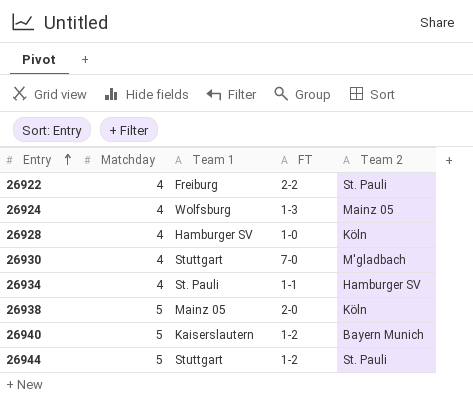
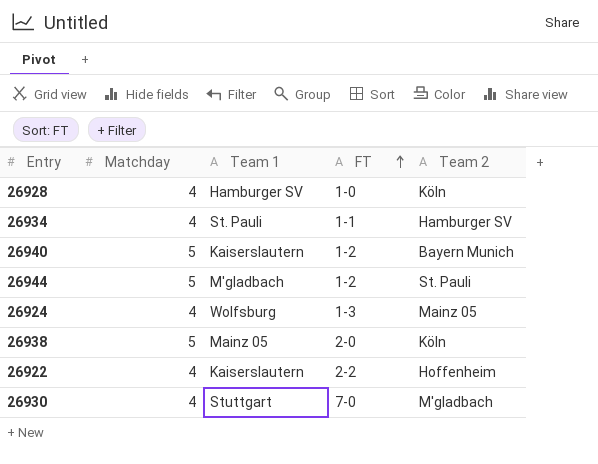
row order: Entry ascending -> FT ascending
26944 | Team 1: Stuttgart -> M'gladbach
26922 | Team 1: Freiburg -> Kaiserslautern
26922 | Team 2: St. Pauli -> Hoffenheim

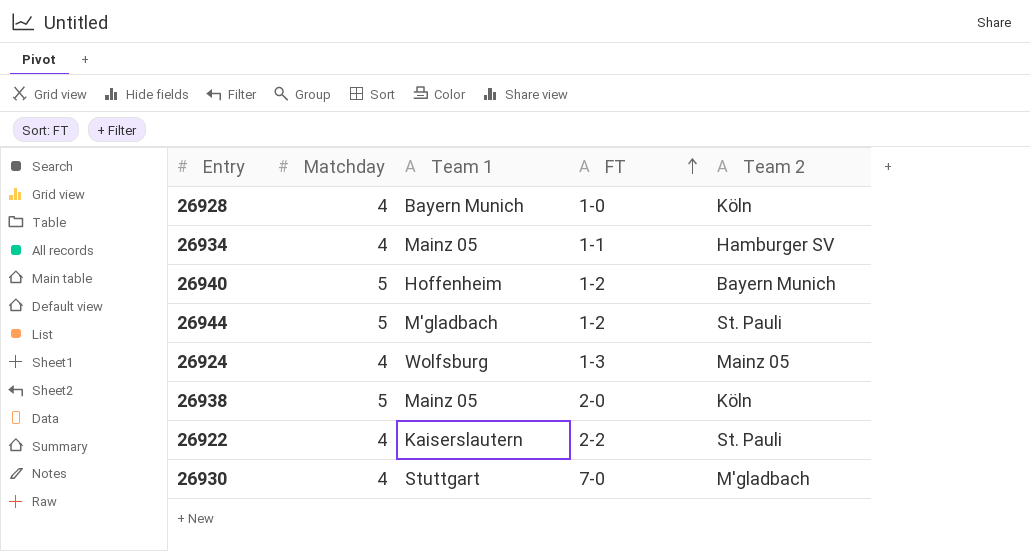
26928 | Team 1: Hamburger SV -> Bayern Munich
26934 | Team 1: St. Pauli -> Mainz 05
26940 | Team 1: Kaiserslautern -> Hoffenheim
26922 | Team 2: Hoffenheim -> St. Pauli

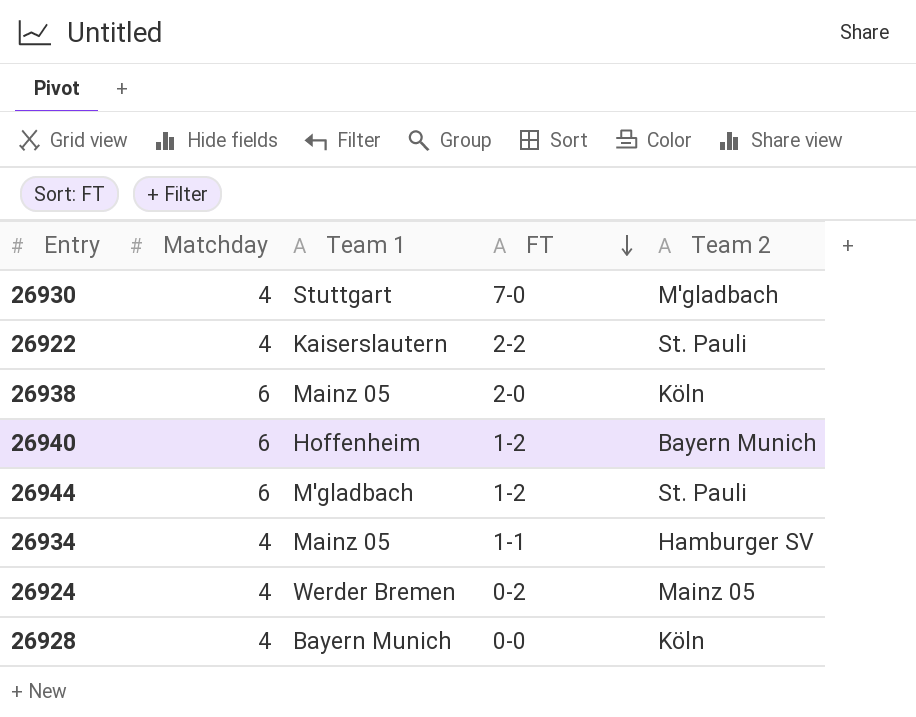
row order: FT ascending -> FT descending
26938 | Matchday: 5 -> 6
26940 | Matchday: 5 -> 6
26944 | Matchday: 5 -> 6
26924 | Team 1: Wolfsburg -> Werder Bremen
26924 | FT: 1-3 -> 0-2
26928 | FT: 1-0 -> 0-0

